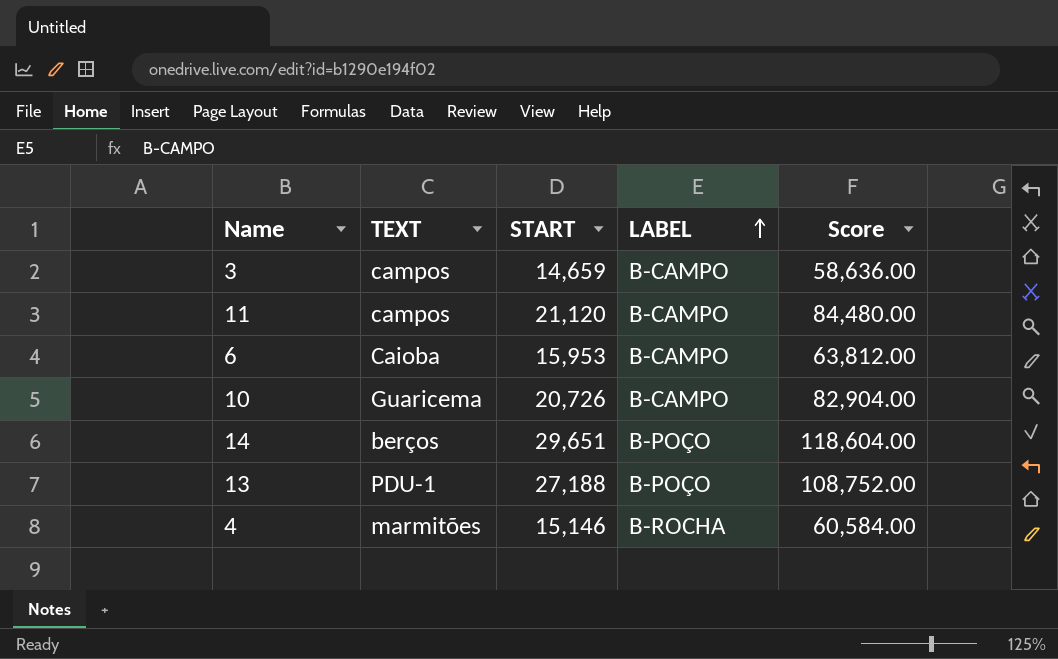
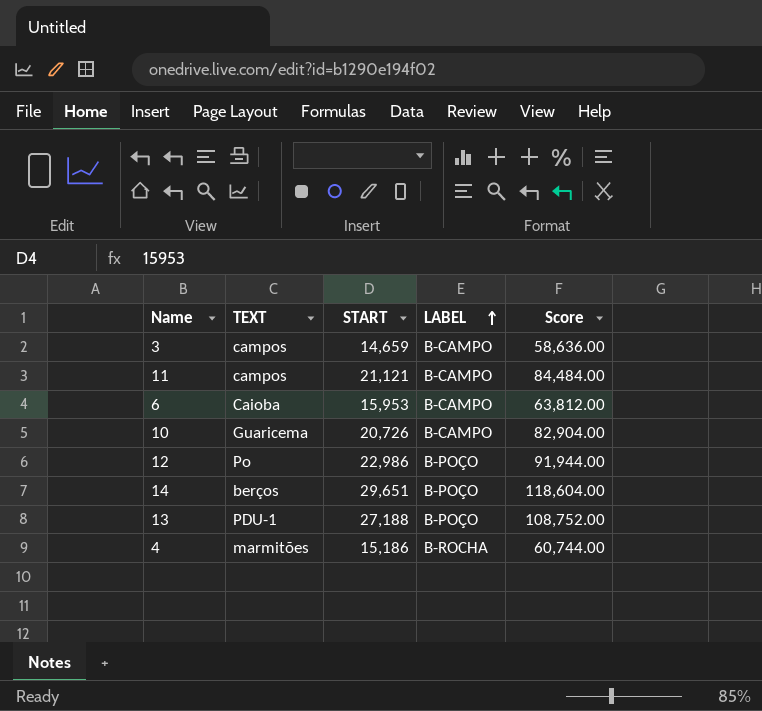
11 | START: 21,120 -> 21,121
11 | Score: 84,480.00 -> 84,484.00
row 12: none -> Po | 22,986 | B-POÇO | 91,944.00
4 | START: 15,146 -> 15,186
4 | Score: 60,584.00 -> 60,744.00

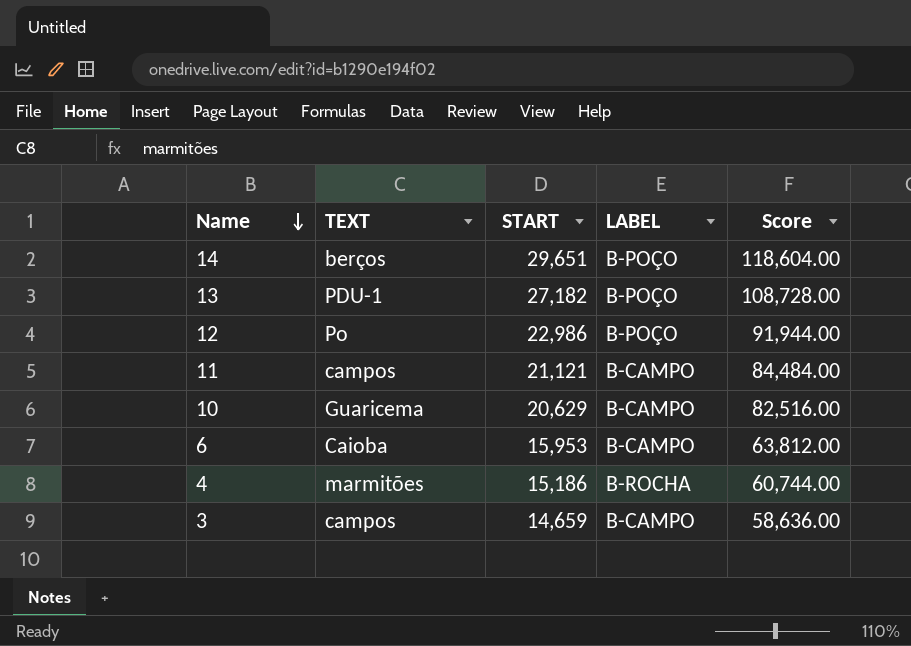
row order: LABEL ascending -> Name descending
13 | START: 27,188 -> 27,182
13 | Score: 108,752.00 -> 108,728.00
10 | START: 20,726 -> 20,629
10 | Score: 82,904.00 -> 82,516.00

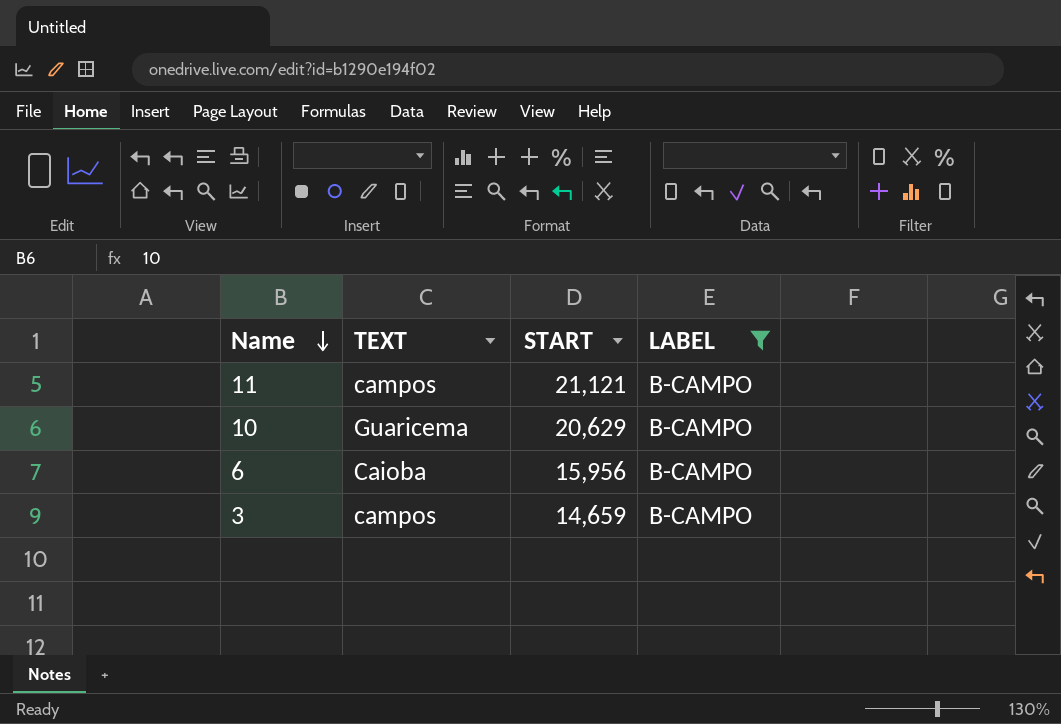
filter: none -> LABEL = B-CAMPO
column Score | formula: [START] * 4 -> none
6 | START: 15,953 -> 15,956

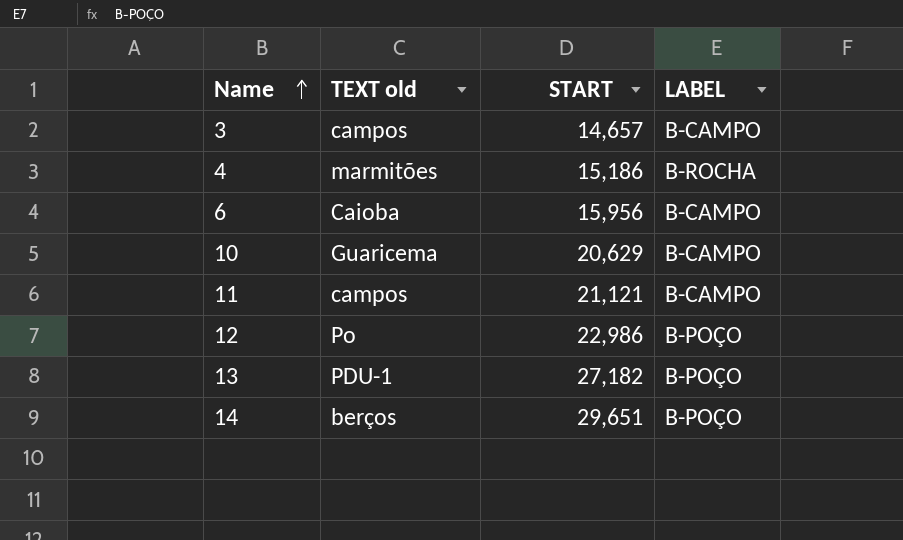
filter: LABEL = B-CAMPO -> none
row order: Name descending -> Name ascending
column name: TEXT -> TEXT old
3 | START: 14,659 -> 14,657

